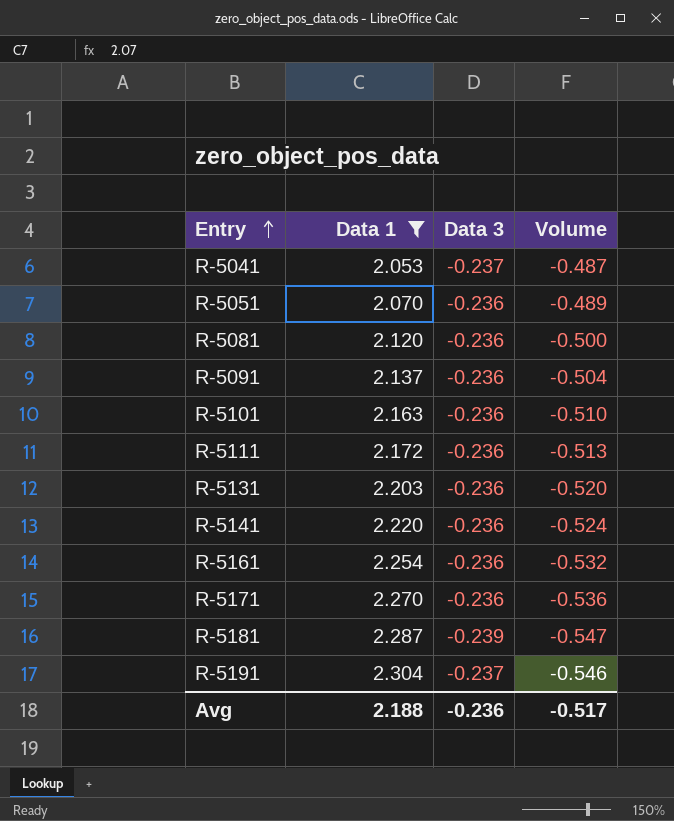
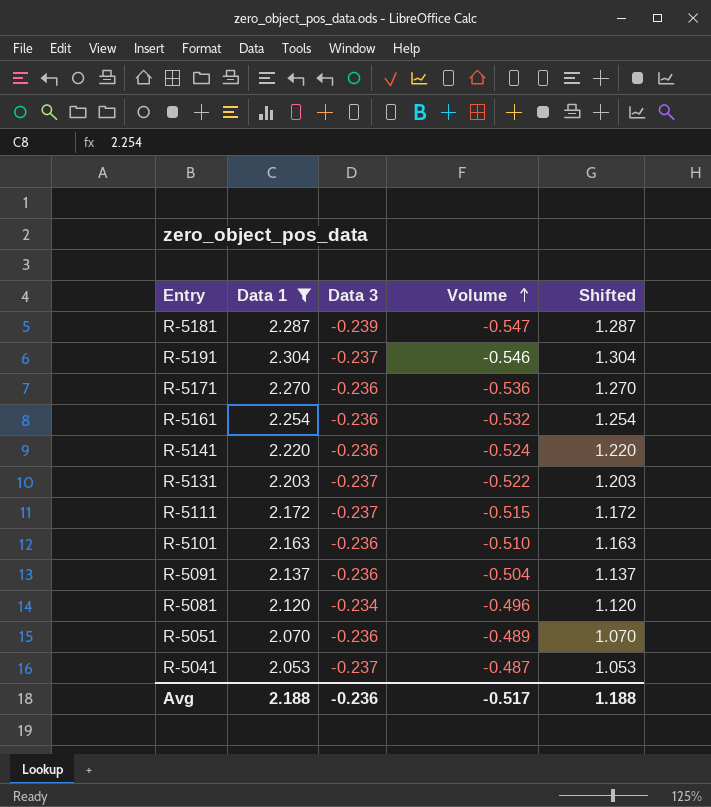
row order: Entry ascending -> Volume ascending
column Shifted | formula: none -> [Data 1] - 1
R-5131 | Data 3: -0.236 -> -0.237
R-5131 | Volume: -0.520 -> -0.522
R-5111 | Data 3: -0.236 -> -0.237
R-5111 | Volume: -0.513 -> -0.515
R-5081 | Data 3: -0.236 -> -0.234
R-5081 | Volume: -0.500 -> -0.496

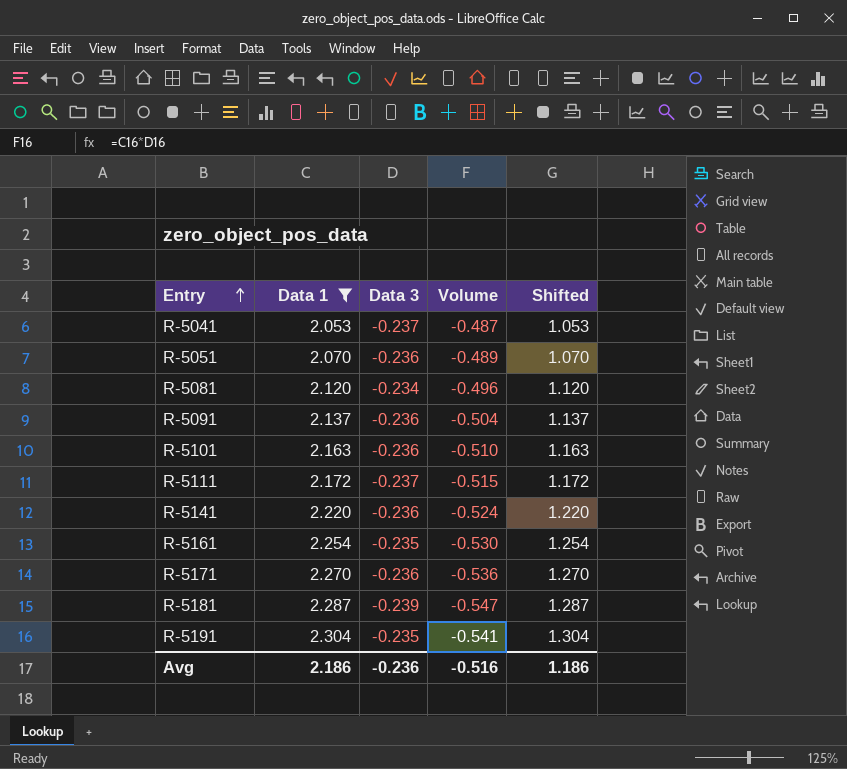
row order: Volume ascending -> Entry ascending
row R-5131: 2.203 | -0.237 | -0.522 | 1.203 -> none
R-5161 | Data 3: -0.236 -> -0.235
R-5161 | Volume: -0.532 -> -0.530
R-5191 | Data 3: -0.237 -> -0.235
R-5191 | Volume: -0.546 -> -0.541
Avg | Data 1: 2.188 -> 2.186
Avg | Volume: -0.517 -> -0.516
Avg | Shifted: 1.188 -> 1.186

